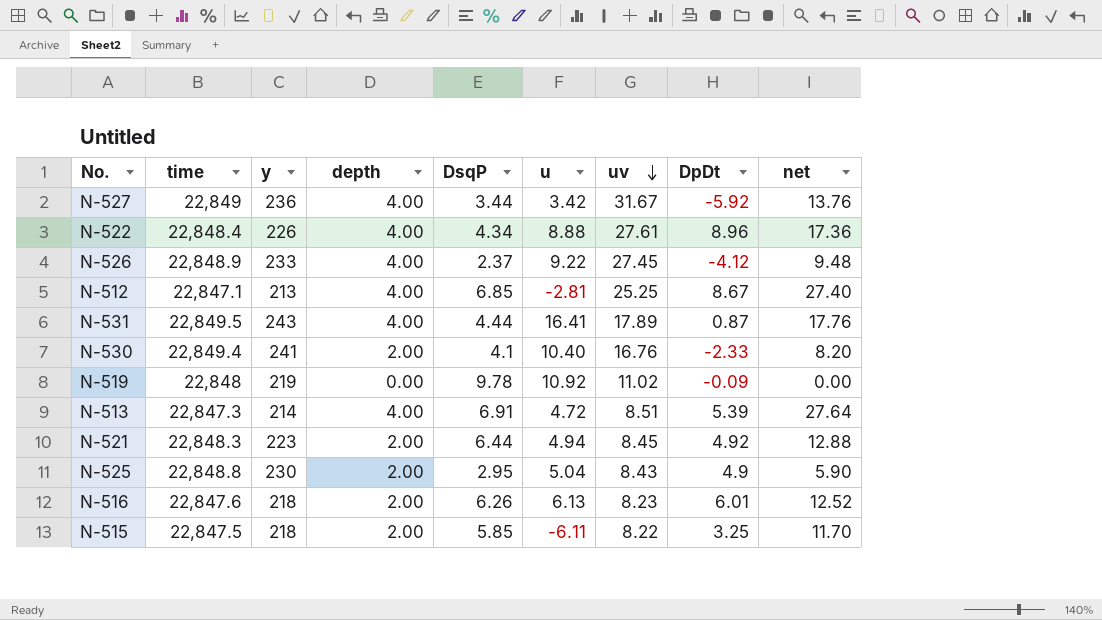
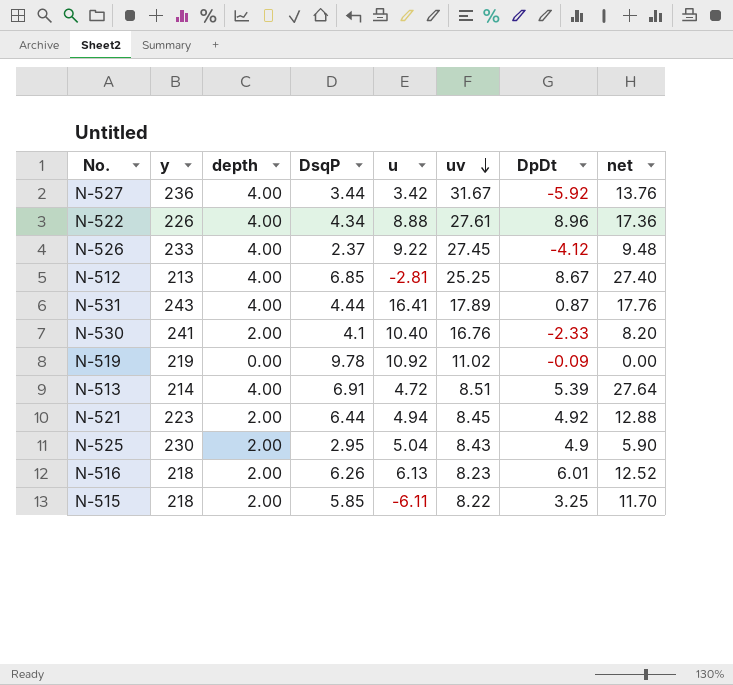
column time | position: 2 -> none

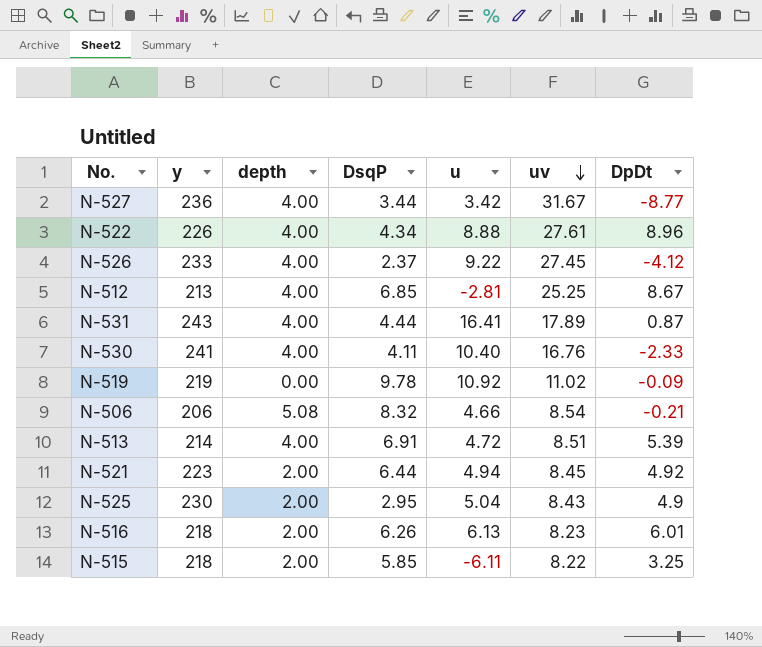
column net | formula: [depth] * [DsqP] -> none
N-527 | DpDt: -5.92 -> -8.77
N-530 | depth: 2.00 -> 4.00
N-530 | DsqP: 4.1 -> 4.11
row N-506: none -> 206 | 5.08 | 8.32 | 4.66 | 8.54 | -0.21

